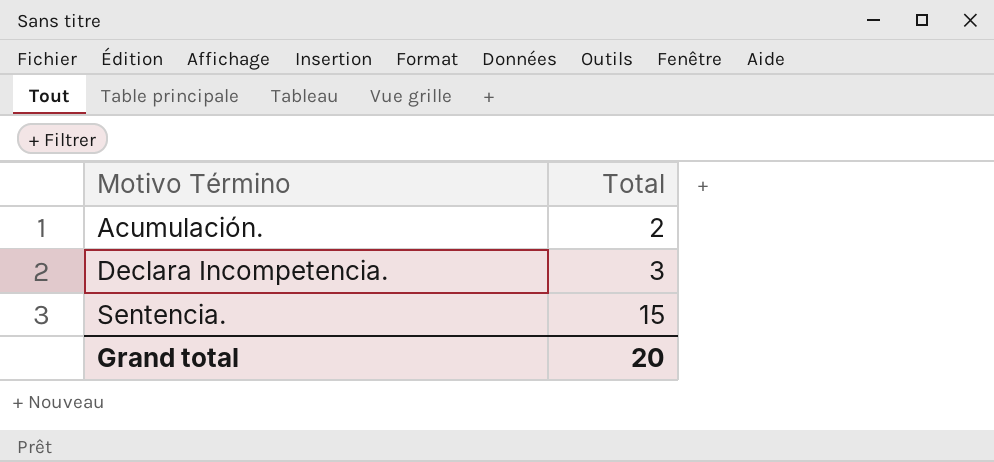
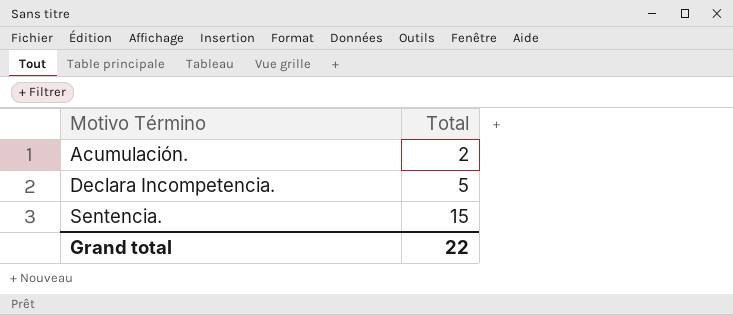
Declara Incompetencia. | Total: 3 -> 5
Grand total | Total: 20 -> 22

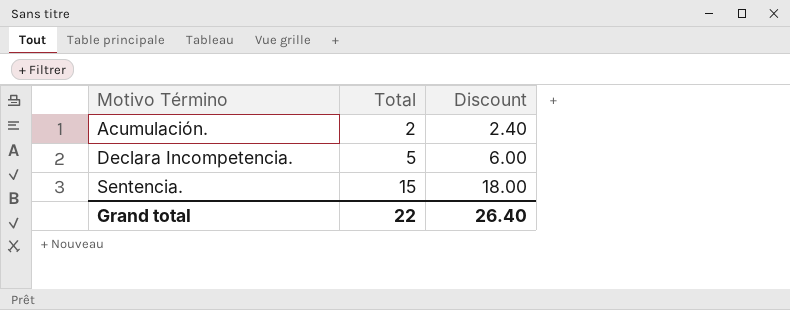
column Discount | formula: none -> [Total] * 1.2

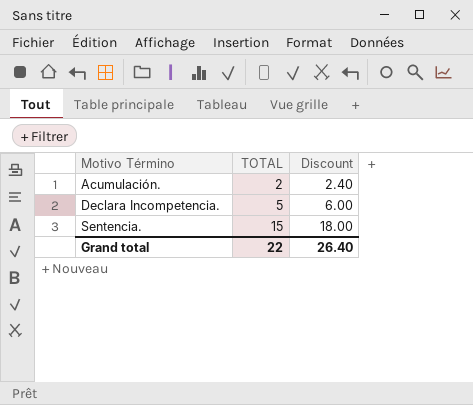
column name: Total -> TOTAL

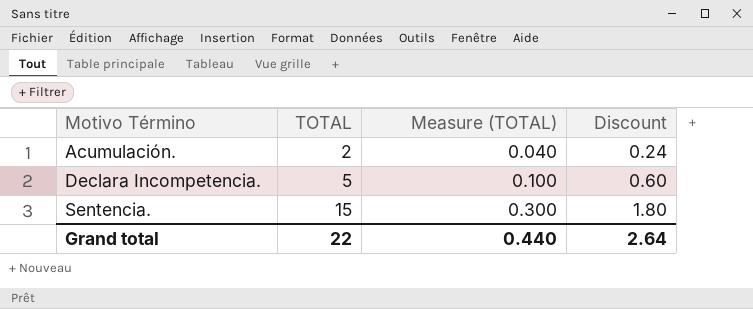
column Measure (TOTAL) | formula: none -> [TOTAL] * 0.02
column Discount | formula: [TOTAL] * 1.2 -> [TOTAL] * 0.12
Grand total | Discount: 26.40 -> 2.64

